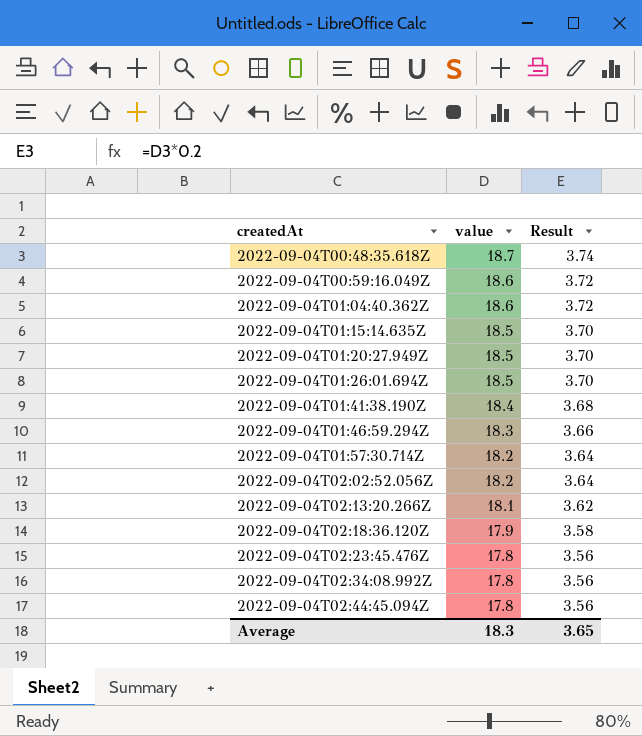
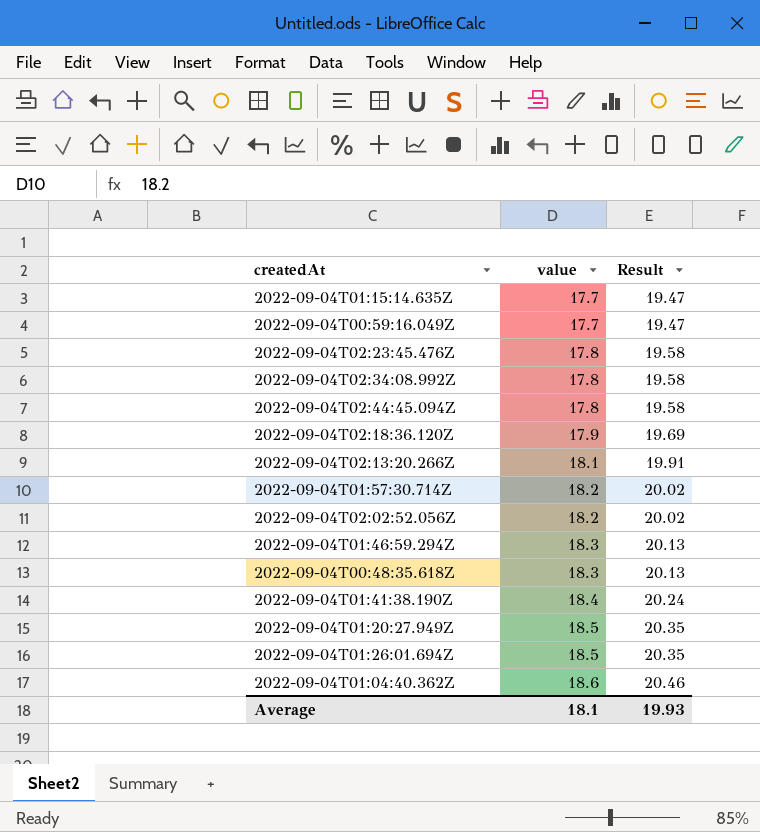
row order: createdAt ascending -> value ascending
column Result | formula: [value] * 0.2 -> [value] * 1.1
2022-09-04T01:15:14.635Z | value: 18.5 -> 17.7
2022-09-04T00:59:16.049Z | value: 18.6 -> 17.7
2022-09-04T00:48:35.618Z | value: 18.7 -> 18.3
Average | value: 18.3 -> 18.1
Average | Result: 3.65 -> 19.93

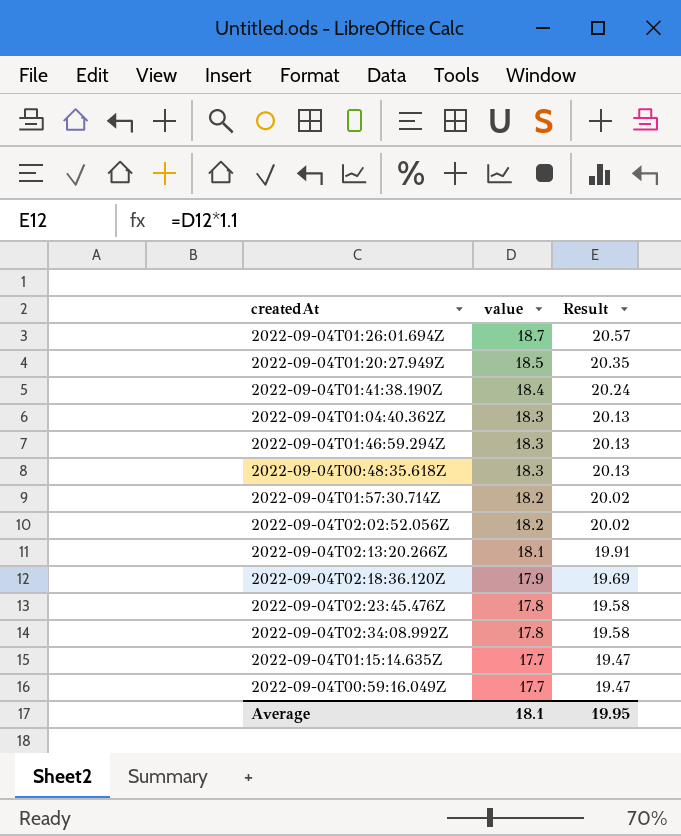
row order: value ascending -> value descending
row 2022-09-04T02:44:45.094Z: 17.8 | 19.58 -> none
2022-09-04T01:26:01.694Z | value: 18.5 -> 18.7
2022-09-04T01:26:01.694Z | Result: 20.35 -> 20.57
2022-09-04T01:04:40.362Z | value: 18.6 -> 18.3
2022-09-04T01:04:40.362Z | Result: 20.46 -> 20.13
Average | Result: 19.93 -> 19.95

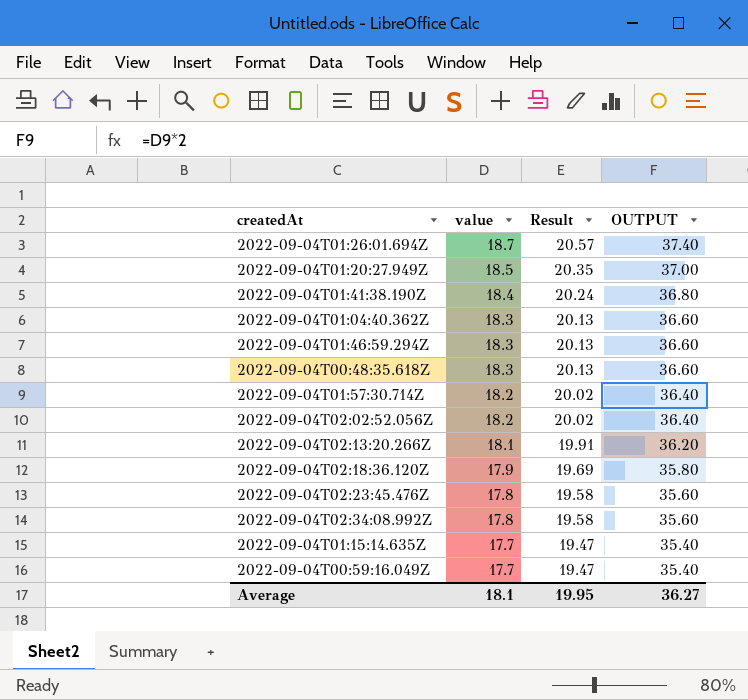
column OUTPUT | formula: none -> [value] * 2

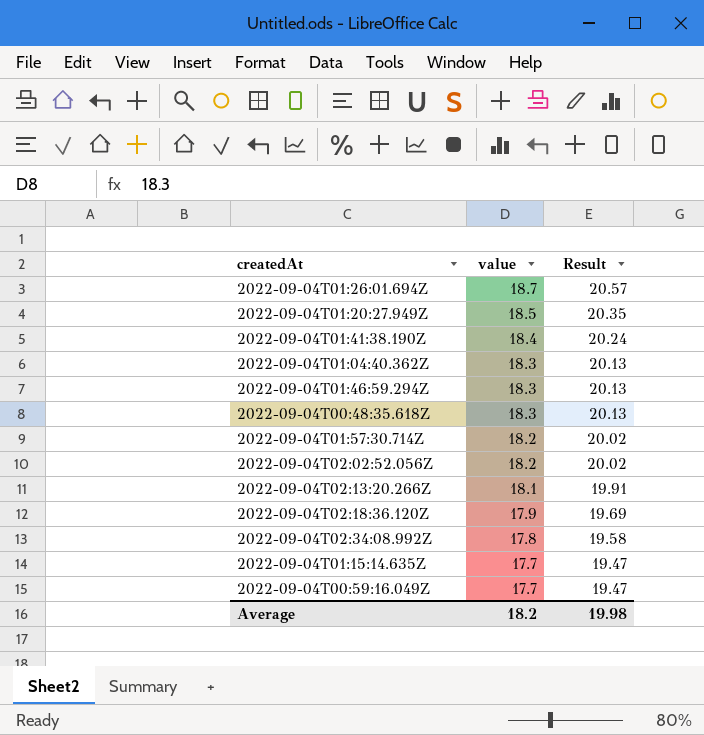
column OUTPUT | formula: [value] * 2 -> none
row 2022-09-04T02:23:45.476Z: 17.8 | 19.58 | 35.60 -> none
Average | value: 18.1 -> 18.2
Average | Result: 19.95 -> 19.98

